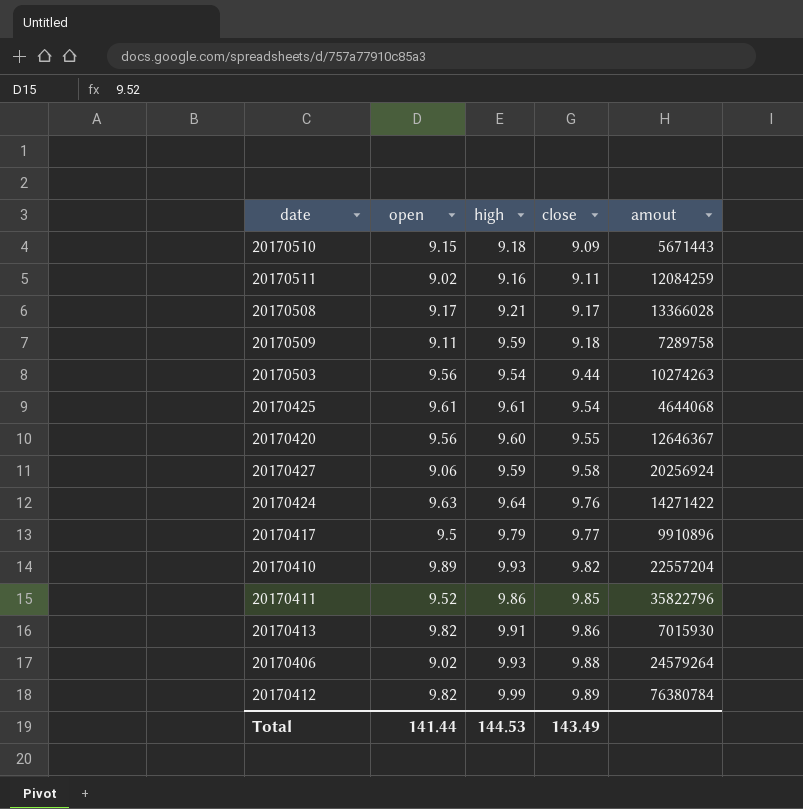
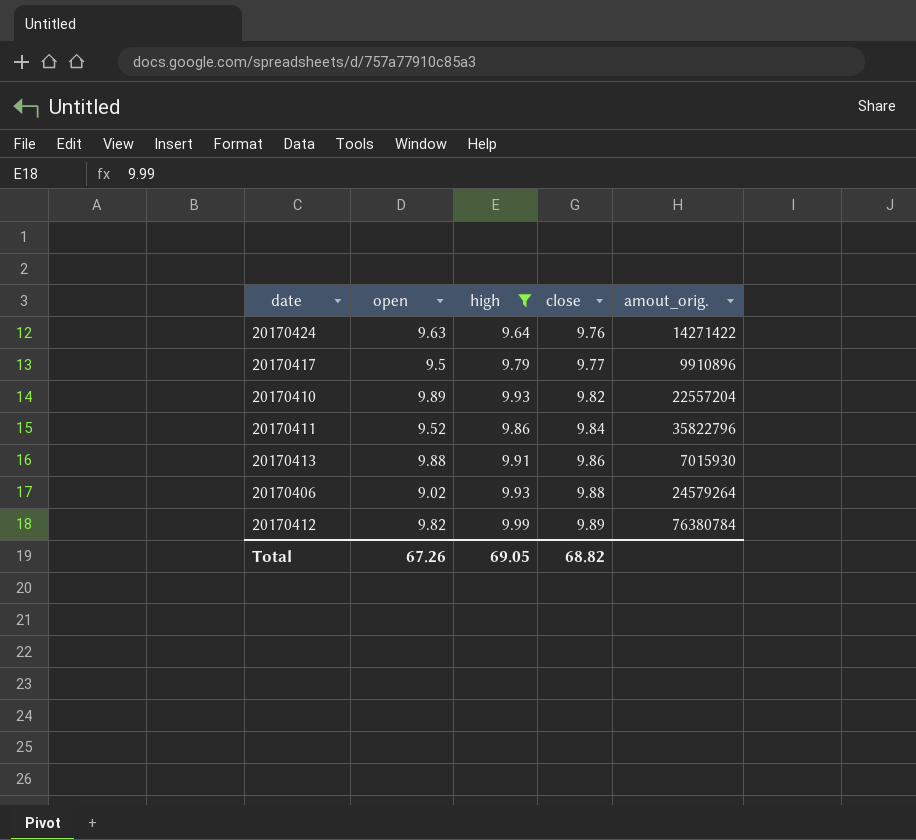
filter: none -> high >= 9.64
column name: amout -> amout_orig.
20170411 | close: 9.85 -> 9.84
20170413 | open: 9.82 -> 9.88
Total | open: 141.44 -> 67.26
Total | high: 144.53 -> 69.05
Total | close: 143.49 -> 68.82

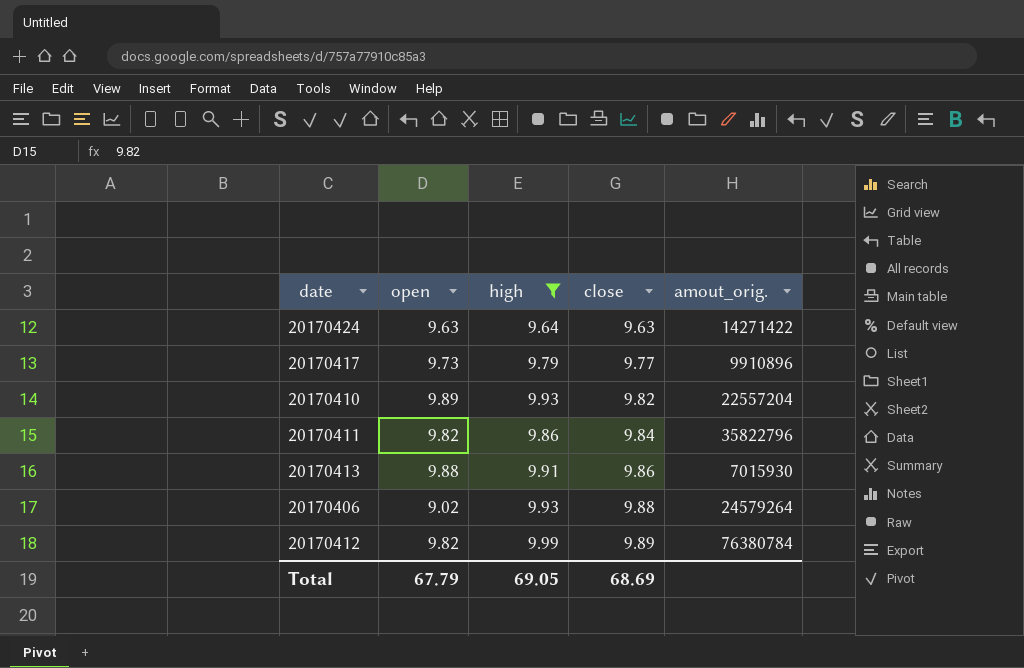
20170424 | close: 9.76 -> 9.63
20170417 | open: 9.5 -> 9.73
20170411 | open: 9.52 -> 9.82
Total | open: 67.26 -> 67.79
Total | close: 68.82 -> 68.69

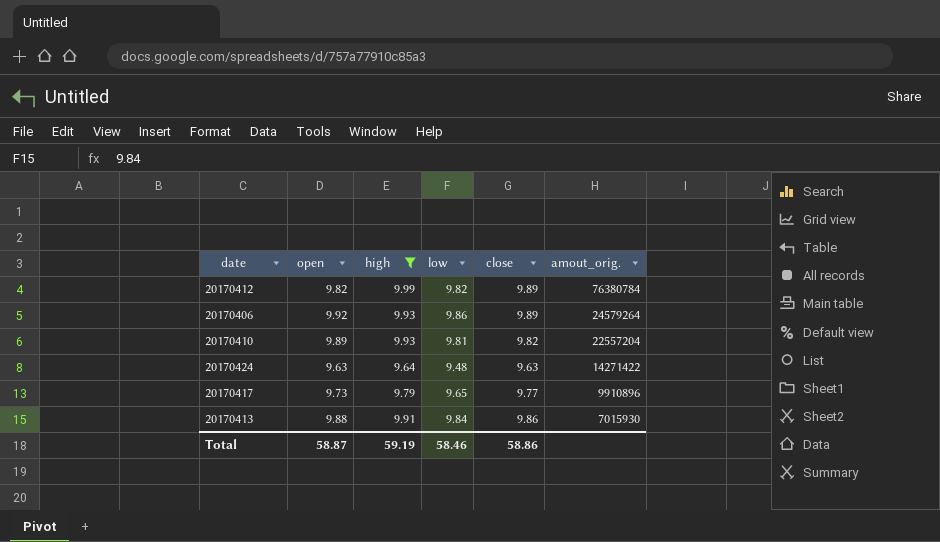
row order: close ascending -> amout_orig. descending
column low | position: none -> 4
row 20170411: 9.82 | 9.86 | 9.84 | 35822796 -> none
20170406 | open: 9.02 -> 9.92
20170406 | close: 9.88 -> 9.89
Total | open: 67.79 -> 58.87
Total | high: 69.05 -> 59.19
Total | close: 68.69 -> 58.86

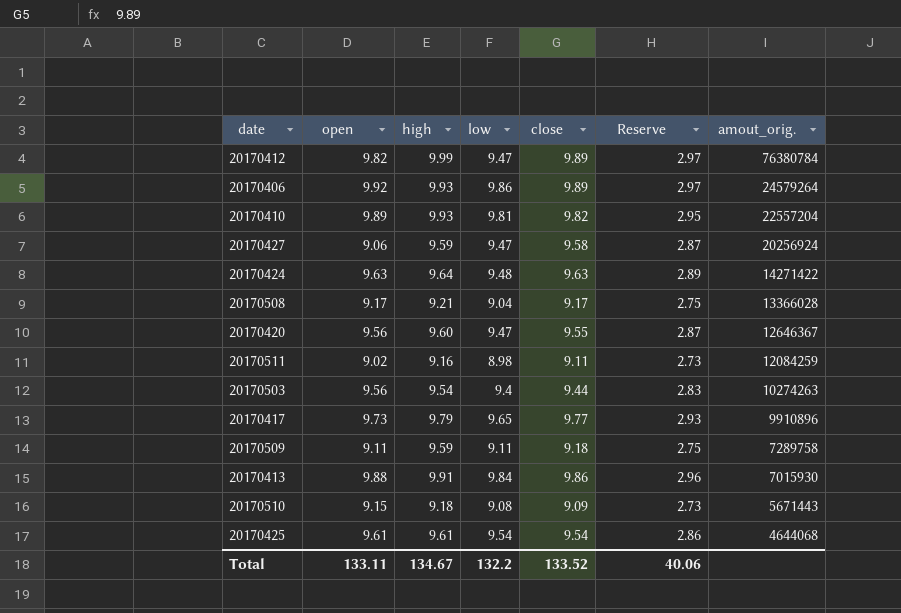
filter: high >= 9.64 -> none
column Reserve | formula: none -> [close] * 0.3
20170412 | low: 9.82 -> 9.47
Total | open: 58.87 -> 133.11
Total | high: 59.19 -> 134.67
Total | low: 58.46 -> 132.2
Total | close: 58.86 -> 133.52

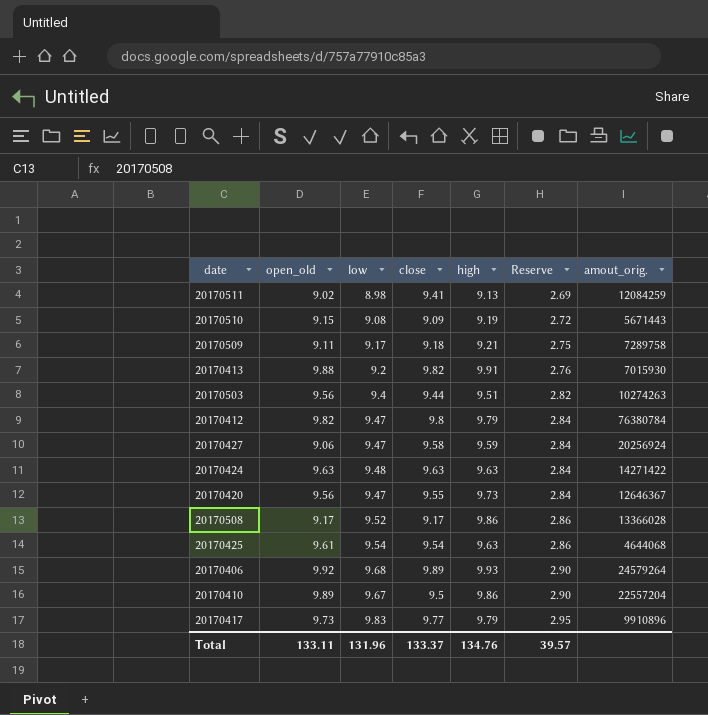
row order: amout_orig. descending -> Reserve ascending
column name: open -> open_old
column high | position: 3 -> 5
column Reserve | formula: [close] * 0.3 -> [low] * 0.3
20170511 | close: 9.11 -> 9.41
20170511 | high: 9.16 -> 9.13
20170510 | high: 9.18 -> 9.19
20170509 | low: 9.11 -> 9.17
20170509 | high: 9.59 -> 9.21
20170413 | low: 9.84 -> 9.2
20170413 | close: 9.86 -> 9.82
20170503 | high: 9.54 -> 9.51
20170412 | close: 9.89 -> 9.8
20170412 | high: 9.99 -> 9.79
20170424 | high: 9.64 -> 9.63
20170420 | high: 9.60 -> 9.73
20170508 | low: 9.04 -> 9.52
20170508 | high: 9.21 -> 9.86
20170425 | high: 9.61 -> 9.63
20170406 | low: 9.86 -> 9.68
20170410 | low: 9.81 -> 9.67
20170410 | close: 9.82 -> 9.5
20170410 | high: 9.93 -> 9.86
20170417 | low: 9.65 -> 9.83
Total | low: 132.2 -> 131.96
Total | close: 133.52 -> 133.37
Total | high: 134.67 -> 134.76
Total | Reserve: 40.06 -> 39.57

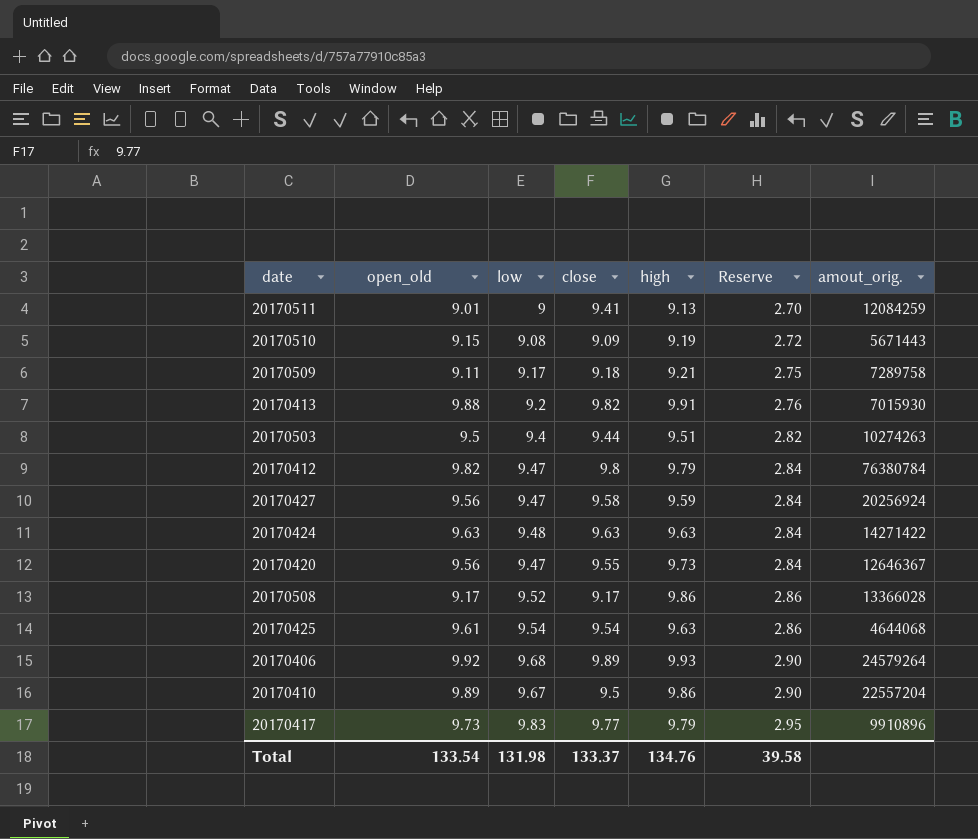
20170511 | open_old: 9.02 -> 9.01
20170511 | low: 8.98 -> 9
20170511 | Reserve: 2.69 -> 2.70
20170503 | open_old: 9.56 -> 9.5
20170427 | open_old: 9.06 -> 9.56
Total | open_old: 133.11 -> 133.54
Total | low: 131.96 -> 131.98
Total | Reserve: 39.57 -> 39.58

